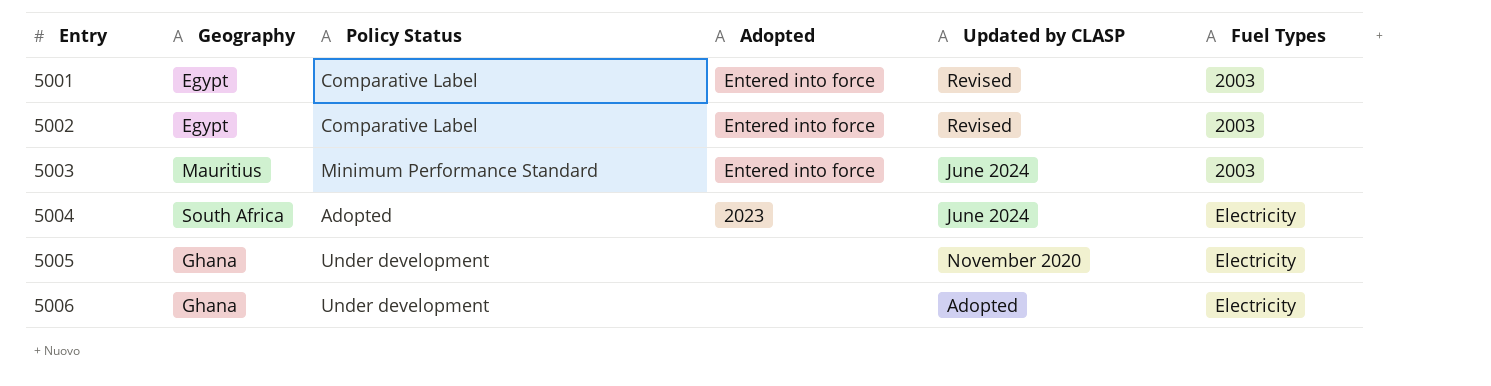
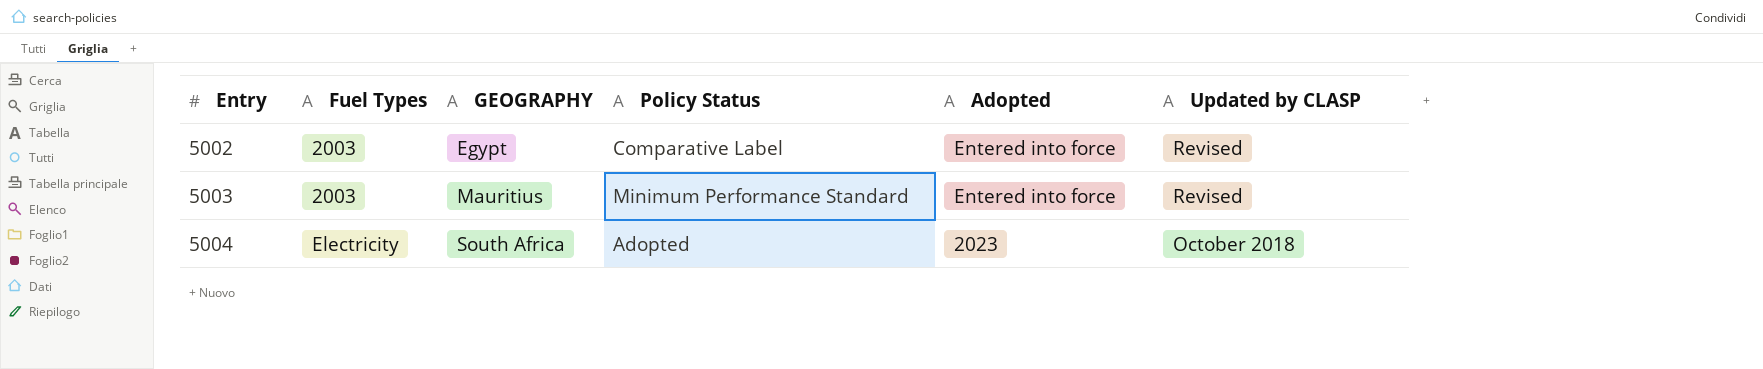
column Fuel Types | position: 6 -> 2
column name: Geography -> GEOGRAPHY
row 5001: Egypt | Comparative Label | Entered into force | Revised | 2003 -> none
row 5005: Ghana | Under development | none | November 2020 | Electricity -> none
row 5006: Ghana | Under development | none | Adopted | Electricity -> none
5003 | Updated by CLASP: June 2024 -> Revised
5004 | Updated by CLASP: June 2024 -> October 2018

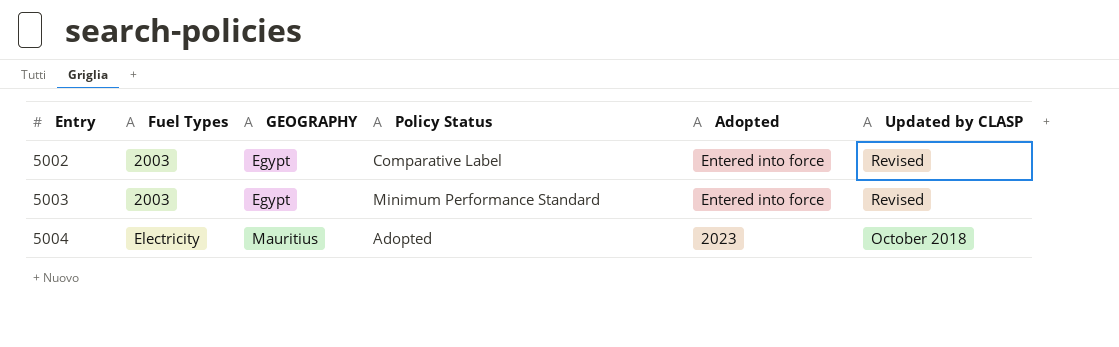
5003 | GEOGRAPHY: Mauritius -> Egypt
5004 | GEOGRAPHY: South Africa -> Mauritius

